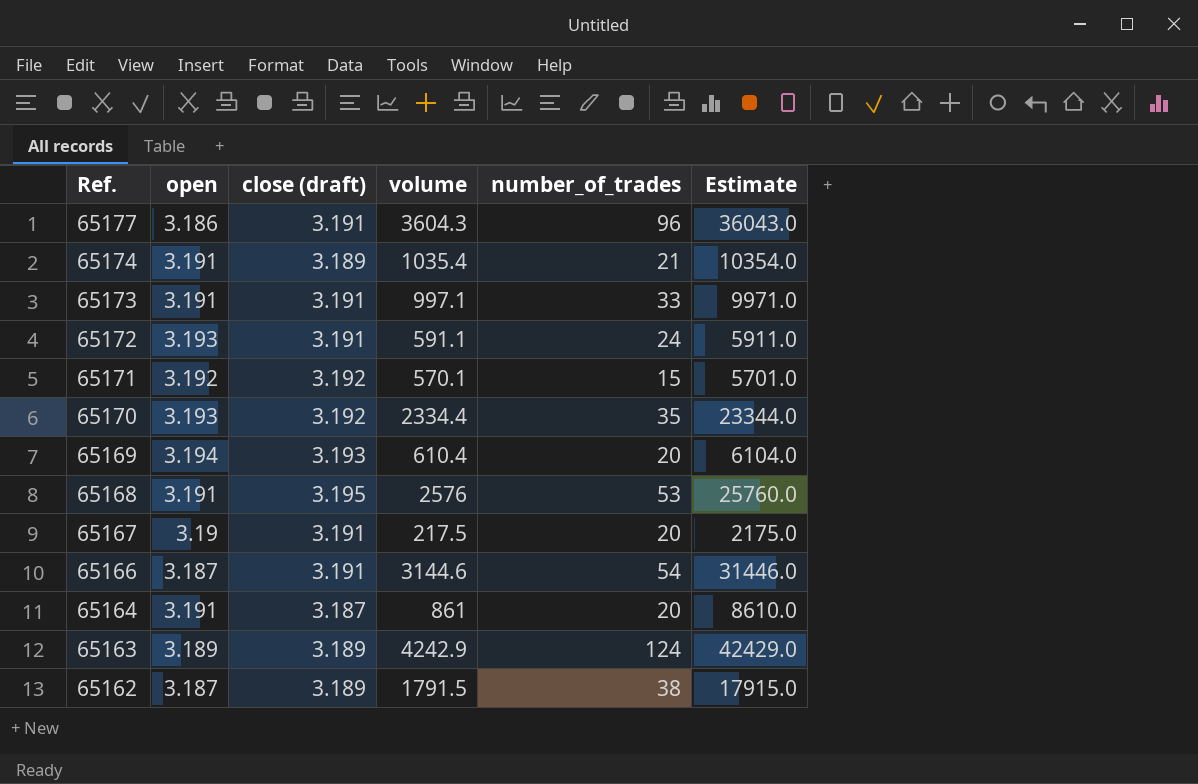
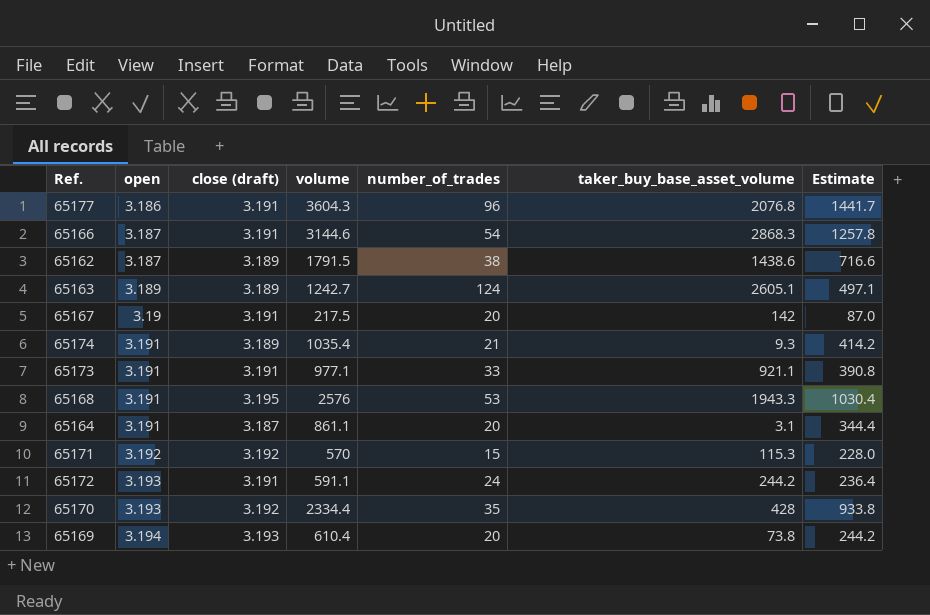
row order: Ref. descending -> open ascending
column taker_buy_base_asset_volume | position: none -> 6
column Estimate | formula: [volume] * 10 -> [volume] * 0.4
65163 | volume: 4242.9 -> 1242.7
65173 | volume: 997.1 -> 977.1
65164 | volume: 861 -> 861.1
65171 | volume: 570.1 -> 570

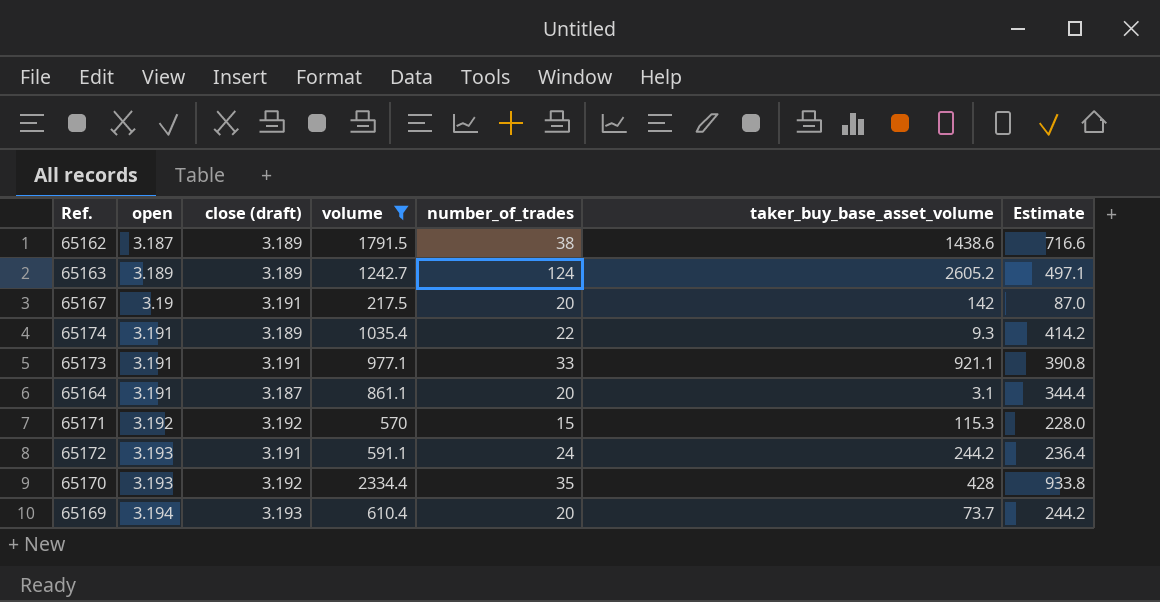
filter: none -> volume <= 2334.4
65163 | taker_buy_base_asset_volume: 2605.1 -> 2605.2
65174 | number_of_trades: 21 -> 22
65169 | taker_buy_base_asset_volume: 73.8 -> 73.7

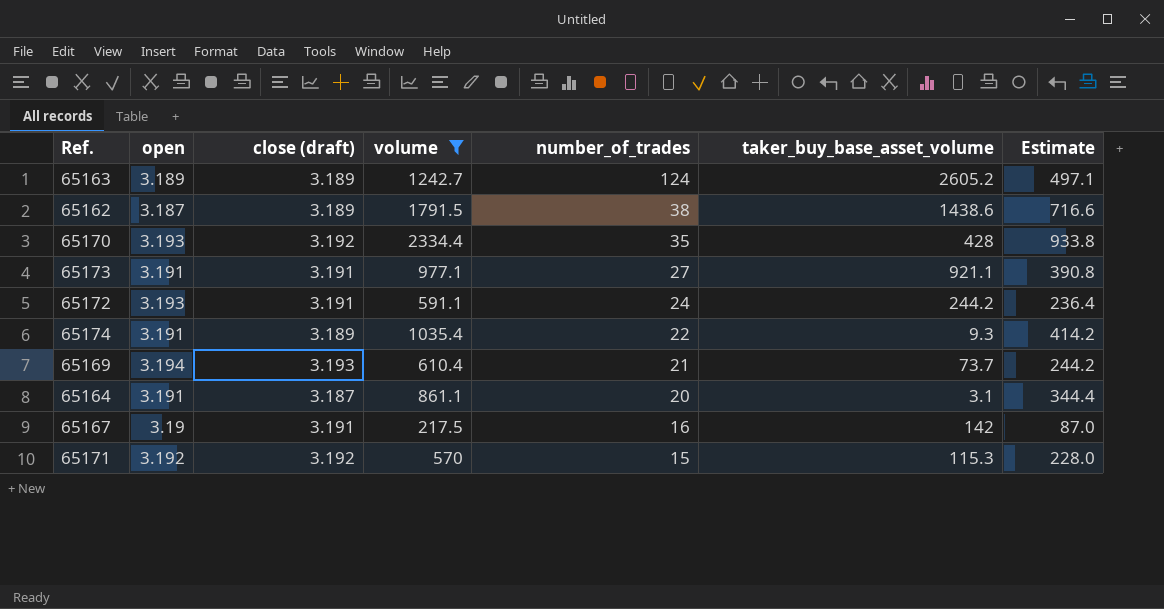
row order: open ascending -> number_of_trades descending
65173 | number_of_trades: 33 -> 27
65169 | number_of_trades: 20 -> 21
65167 | number_of_trades: 20 -> 16

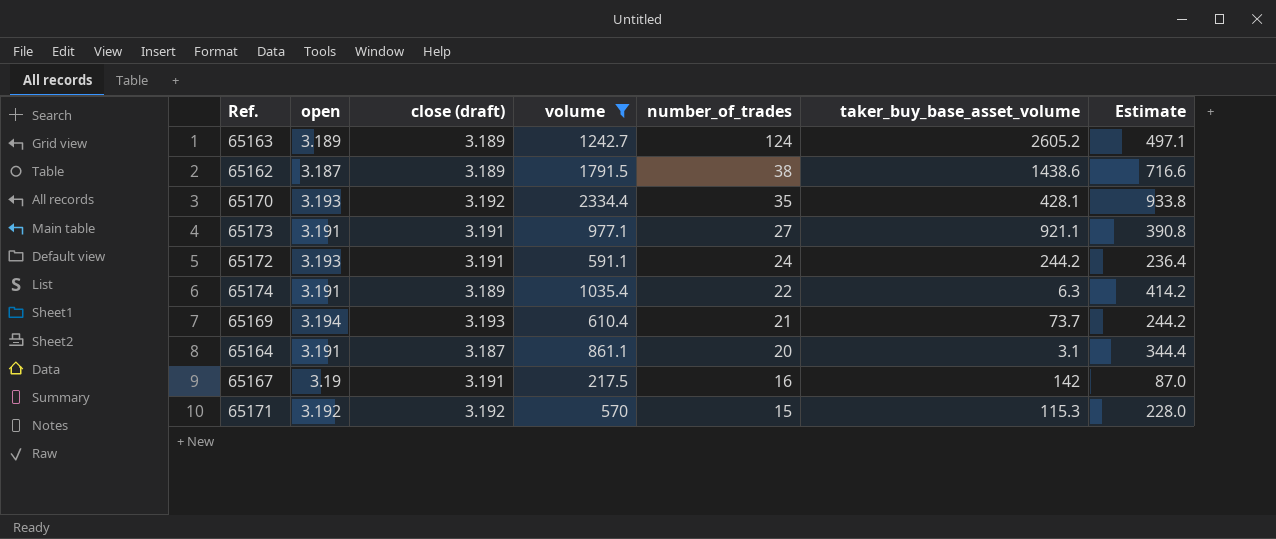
65170 | taker_buy_base_asset_volume: 428 -> 428.1
65174 | taker_buy_base_asset_volume: 9.3 -> 6.3

